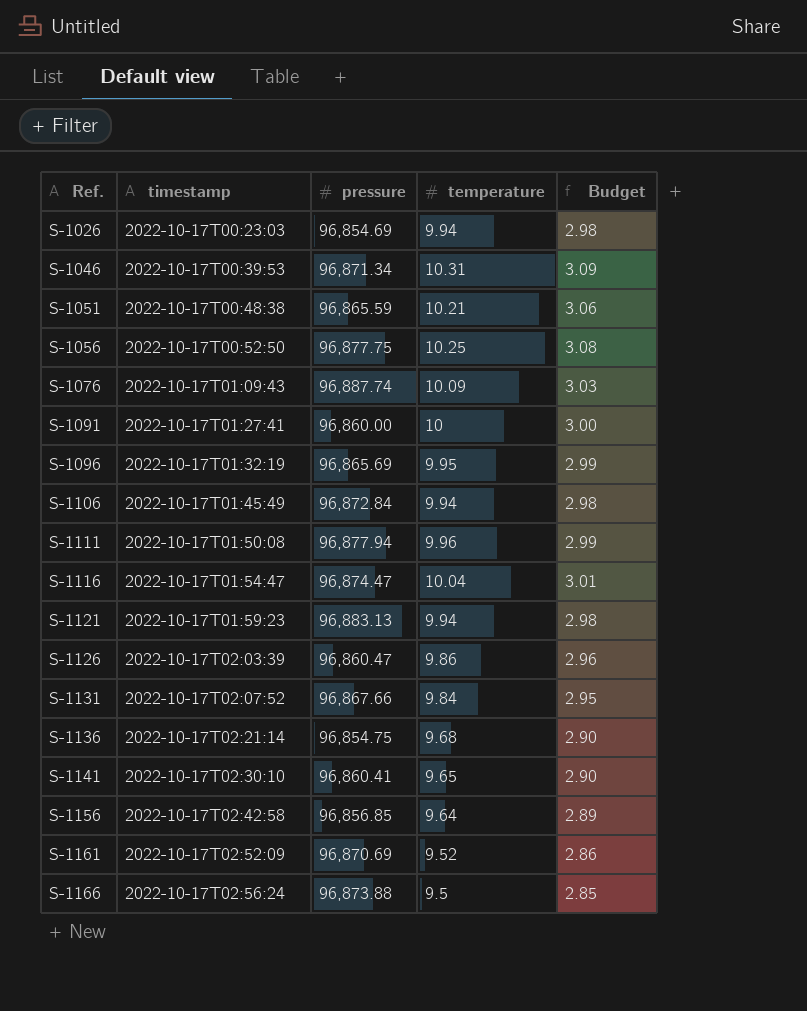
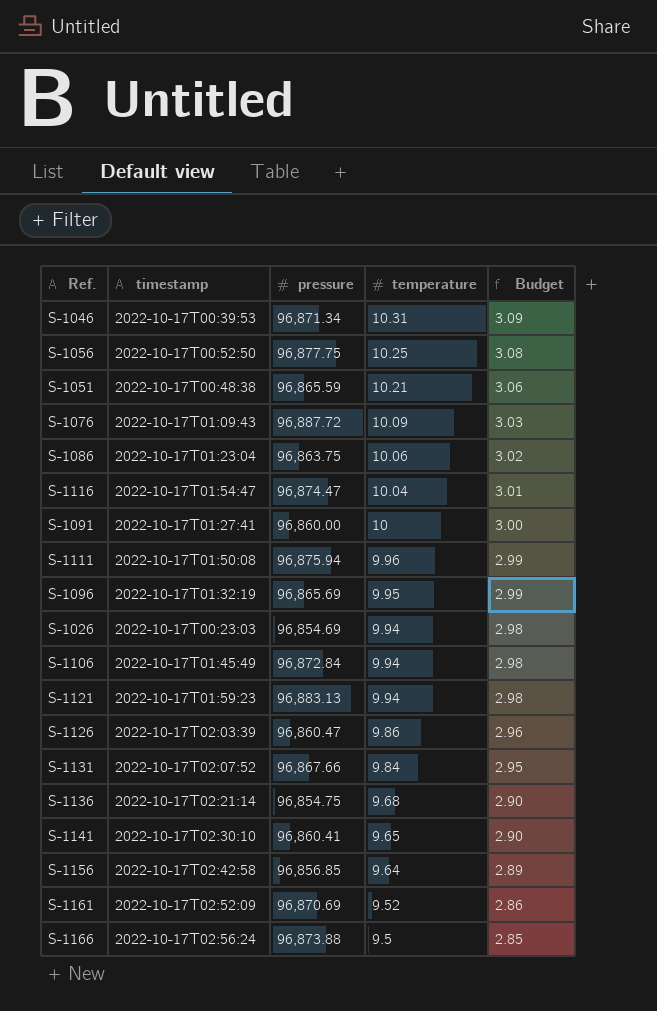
row order: Ref. ascending -> temperature descending
S-1076 | pressure: 96,887.74 -> 96,887.72
row S-1086: none -> 2022-10-17T01:23:04 | 96,863.75 | 10.06 | 3.02
S-1111 | pressure: 96,877.94 -> 96,875.94

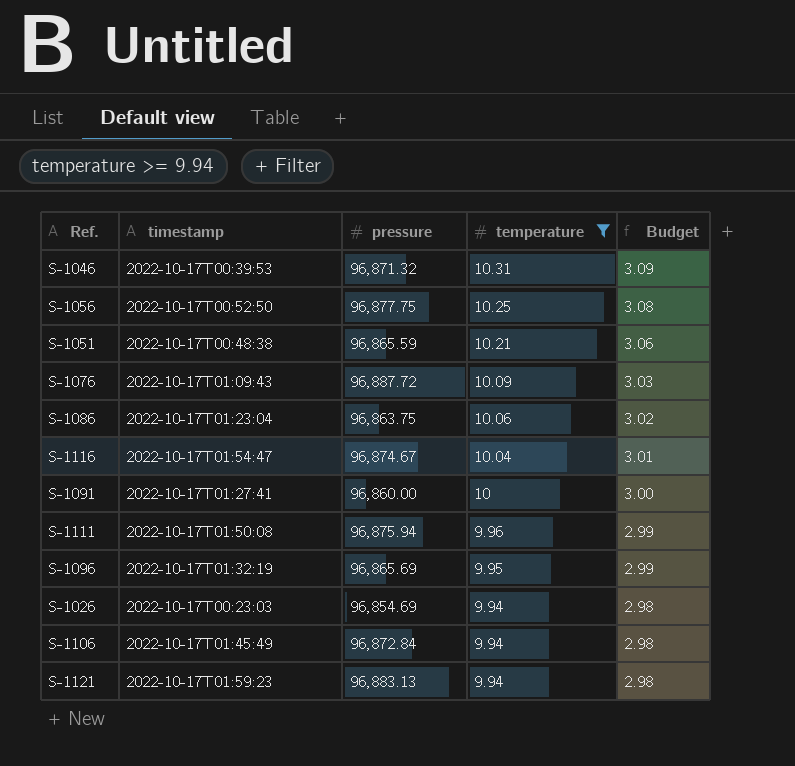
filter: none -> temperature >= 9.94
S-1046 | pressure: 96,871.34 -> 96,871.32
S-1116 | pressure: 96,874.47 -> 96,874.67

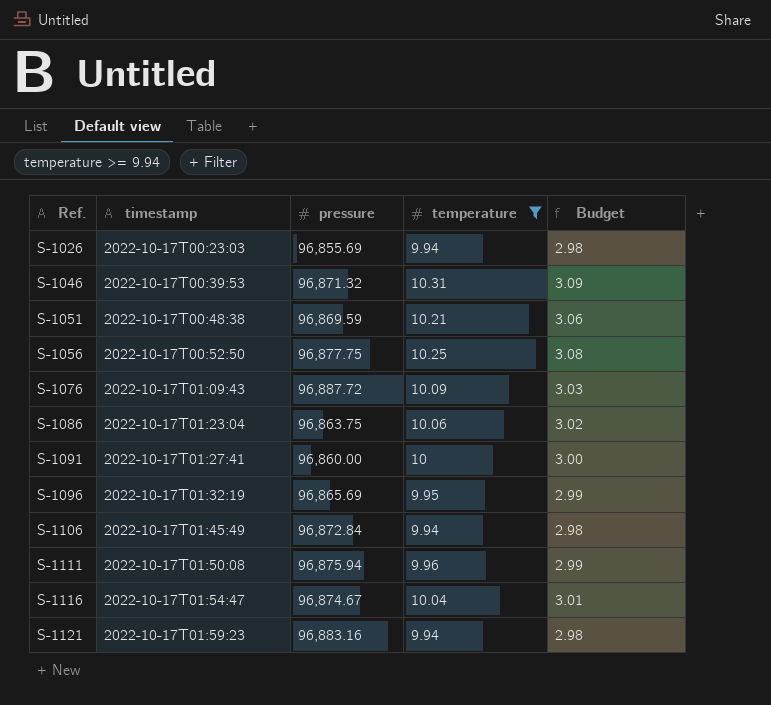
row order: temperature descending -> Ref. ascending
S-1026 | pressure: 96,854.69 -> 96,855.69
S-1051 | pressure: 96,865.59 -> 96,869.59
S-1121 | pressure: 96,883.13 -> 96,883.16

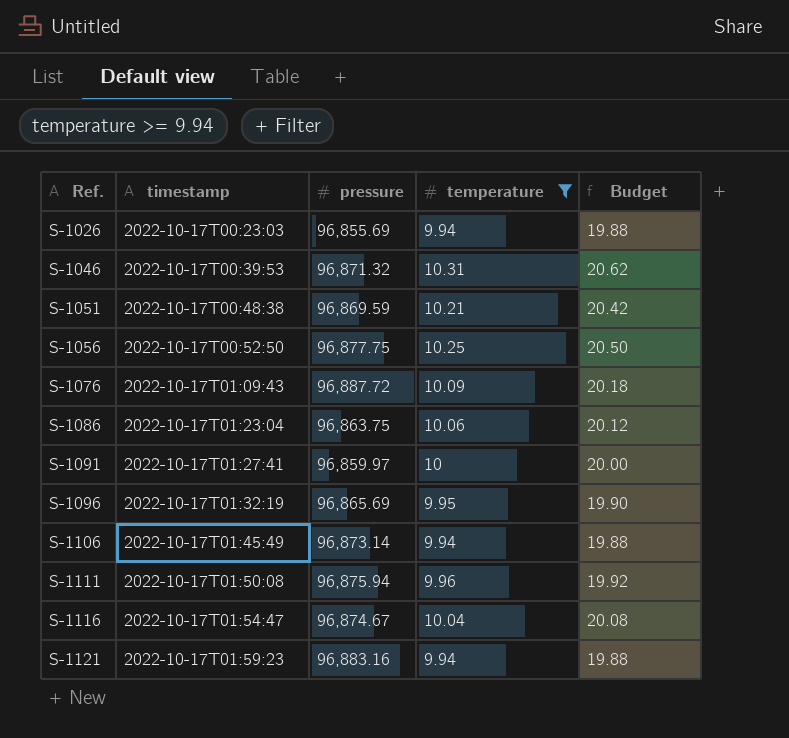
column Budget | formula: [temperature] * 0.3 -> [temperature] * 2
S-1091 | pressure: 96,860.00 -> 96,859.97
S-1106 | pressure: 96,872.84 -> 96,873.14

